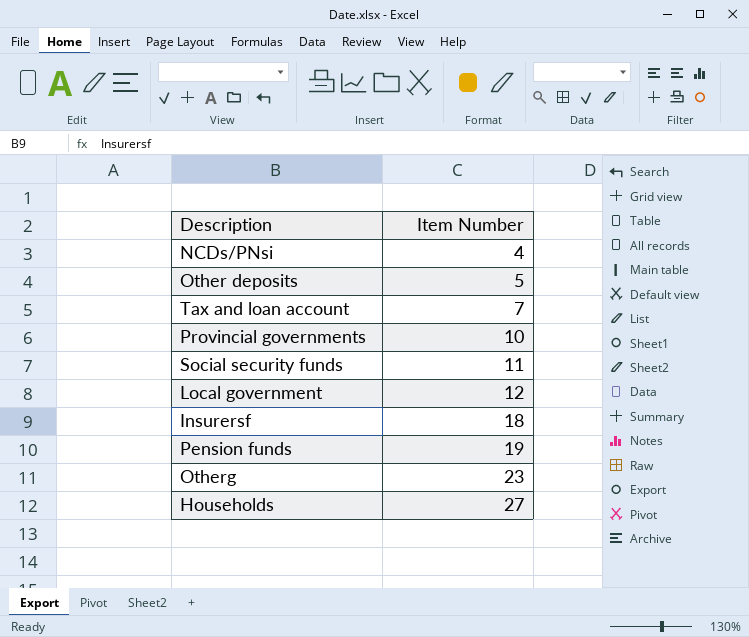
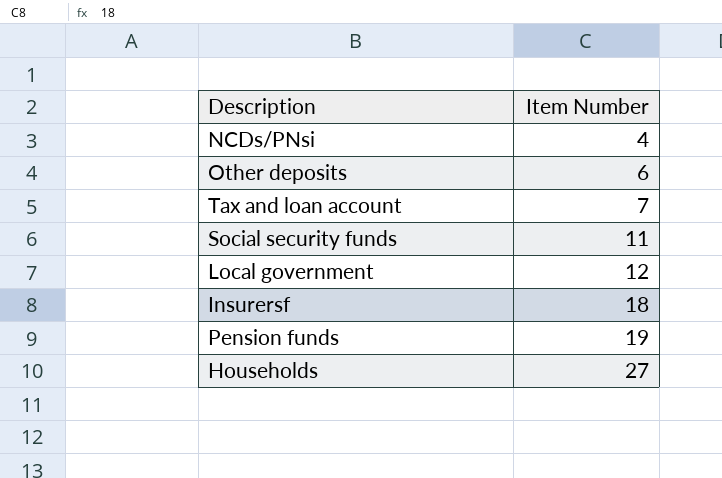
row Provincial governments: 10 -> none
row Otherg: 23 -> none
Other deposits | Item Number: 5 -> 6

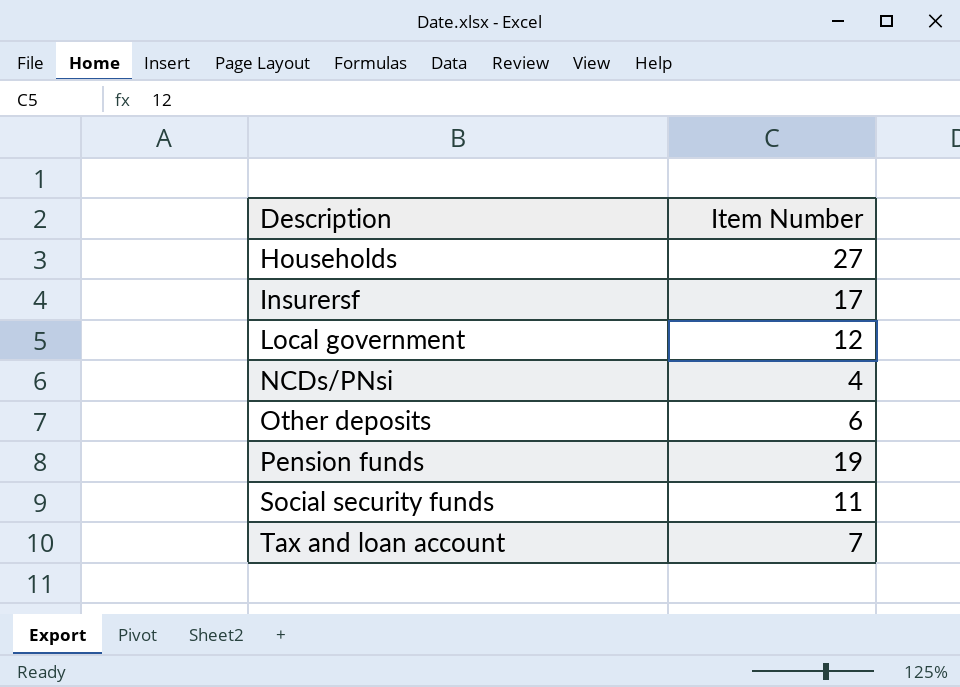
row order: Item Number ascending -> Description ascending
Insurersf | Item Number: 18 -> 17

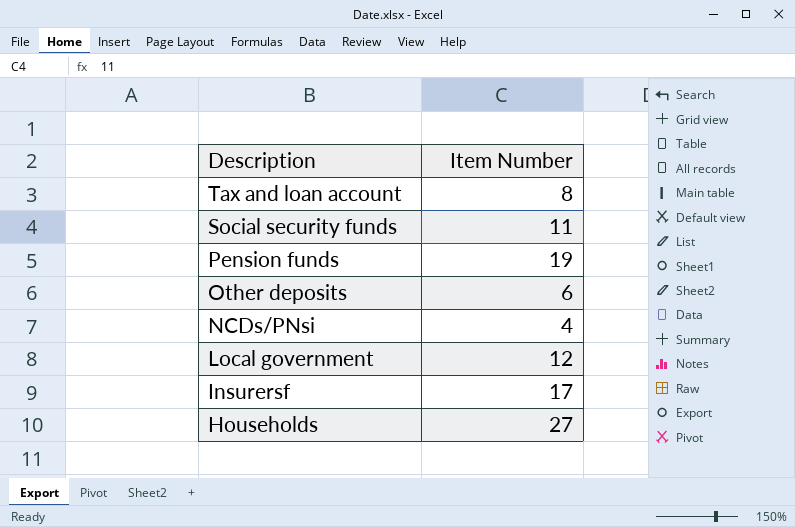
row order: Description ascending -> Description descending
Tax and loan account | Item Number: 7 -> 8

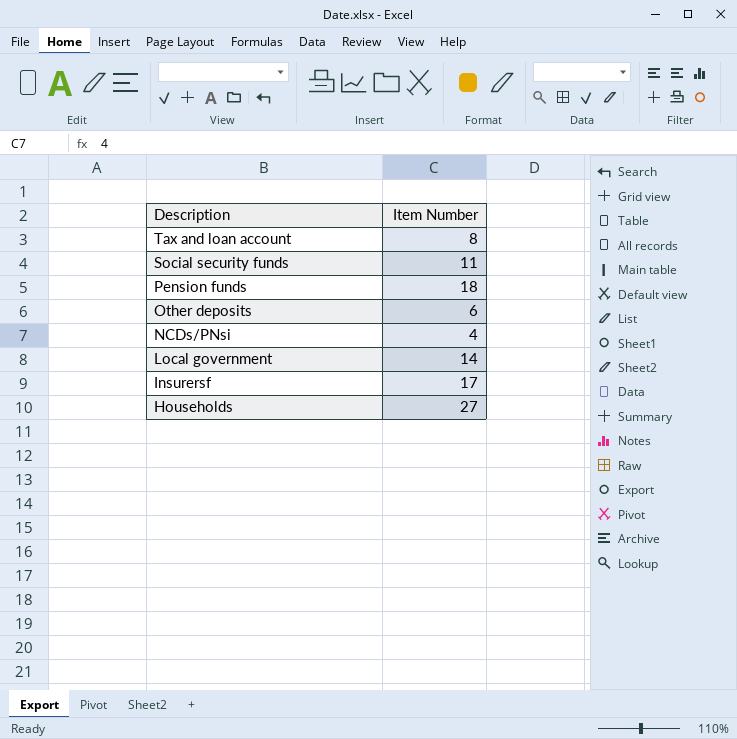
Pension funds | Item Number: 19 -> 18
Local government | Item Number: 12 -> 14

